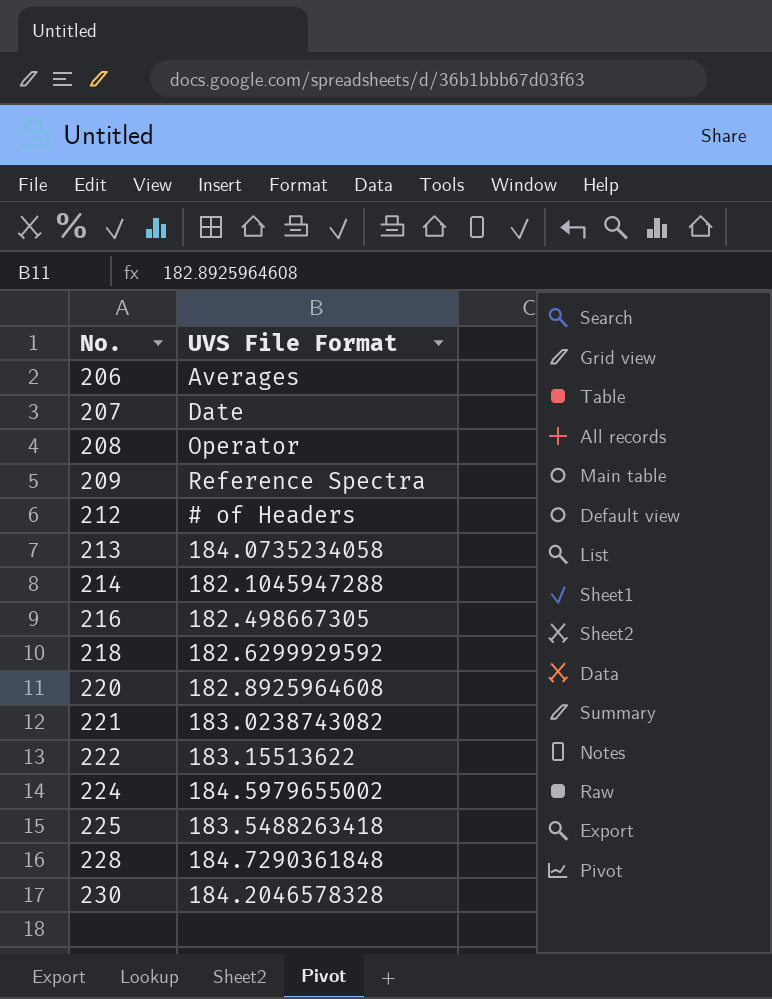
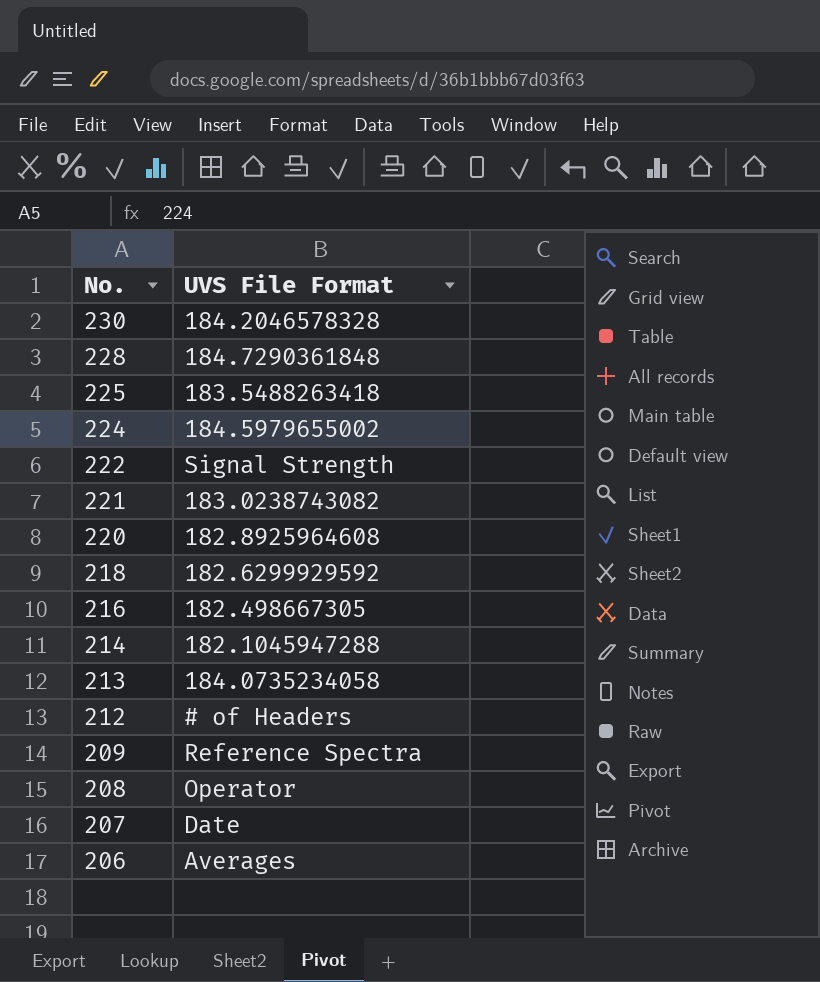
row order: No. ascending -> No. descending
222 | UVS File Format: 183.15513622 -> Signal Strength

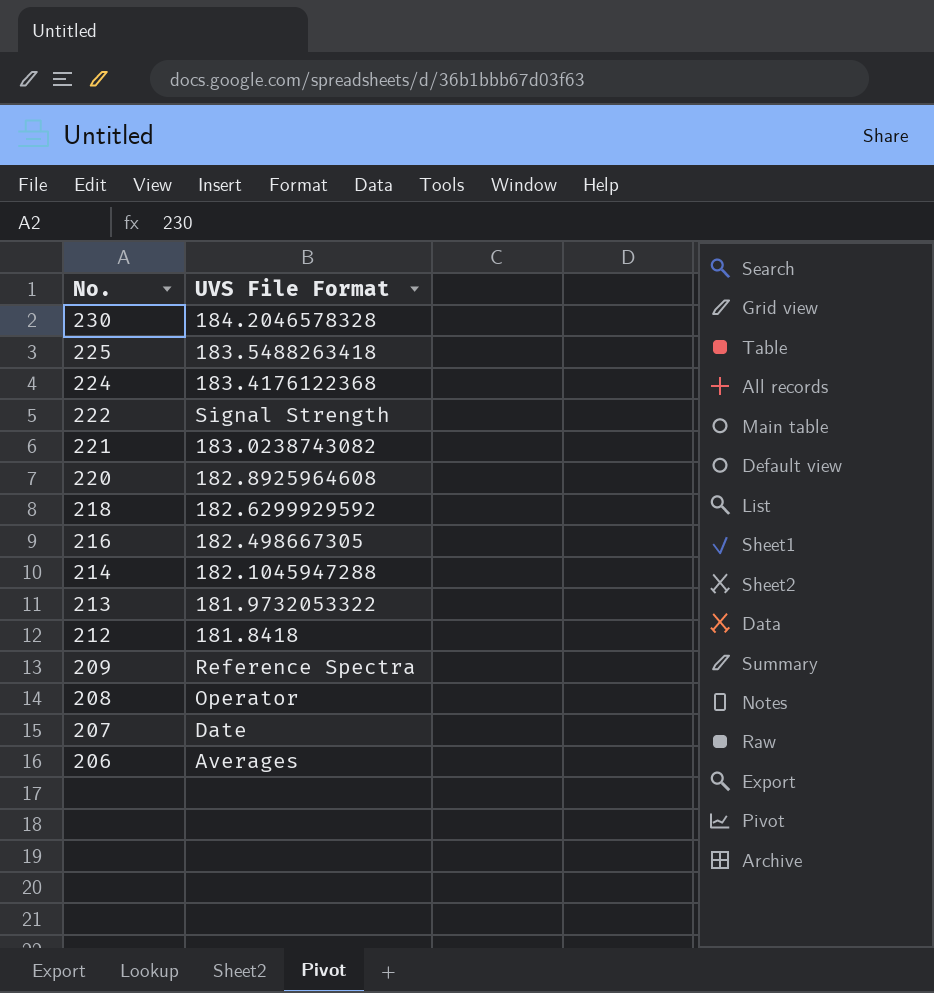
row 228: 184.7290361848 -> none
224 | UVS File Format: 184.5979655002 -> 183.4176122368
213 | UVS File Format: 184.0735234058 -> 181.9732053322
212 | UVS File Format: # of Headers -> 181.8418

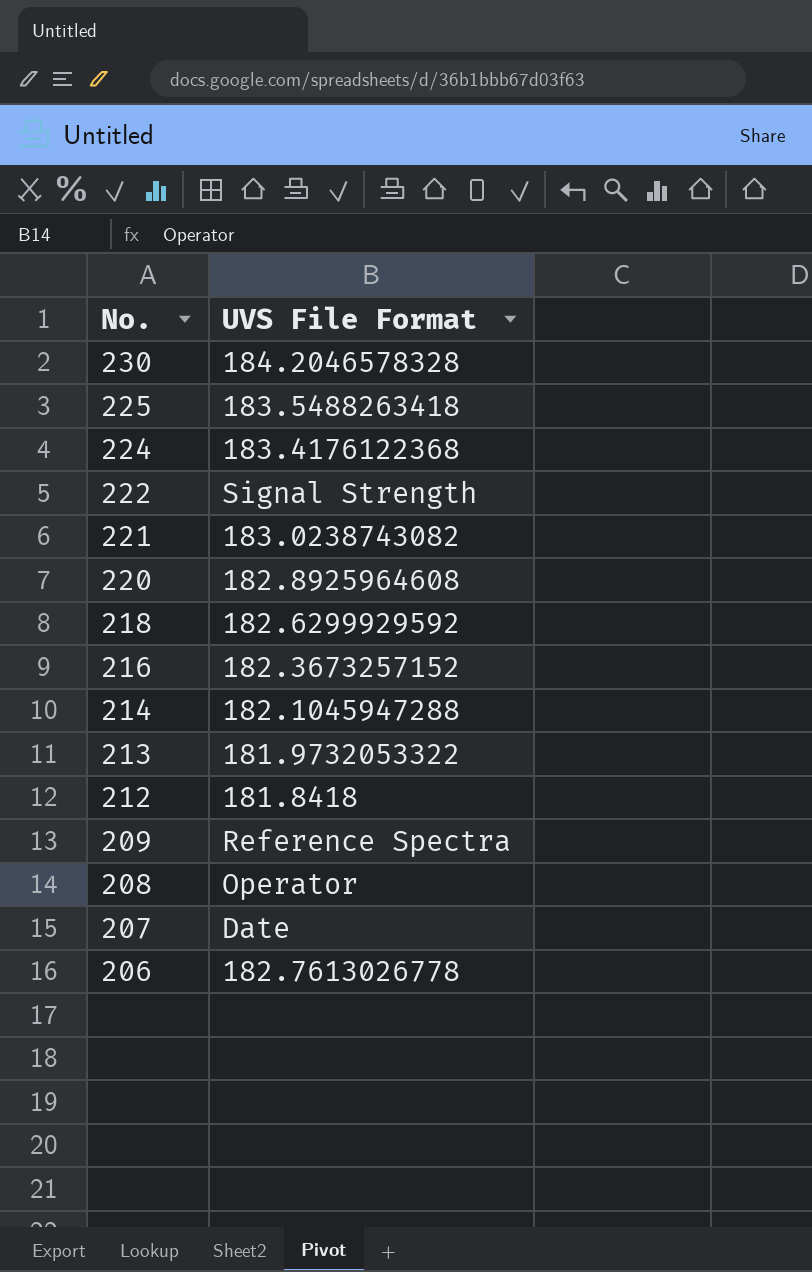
216 | UVS File Format: 182.498667305 -> 182.3673257152
206 | UVS File Format: Averages -> 182.7613026778

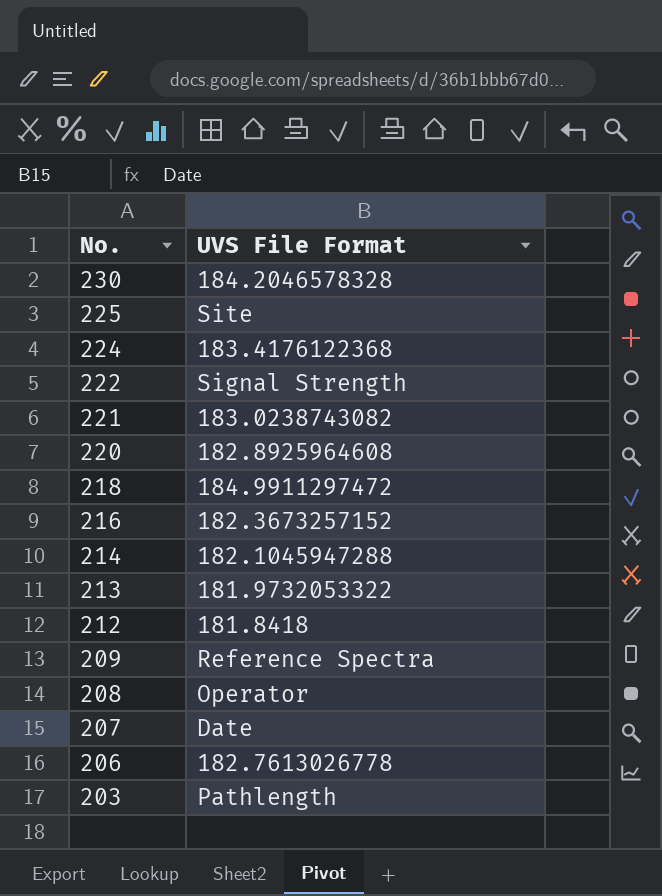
225 | UVS File Format: 183.5488263418 -> Site
218 | UVS File Format: 182.6299929592 -> 184.9911297472
row 203: none -> Pathlength

